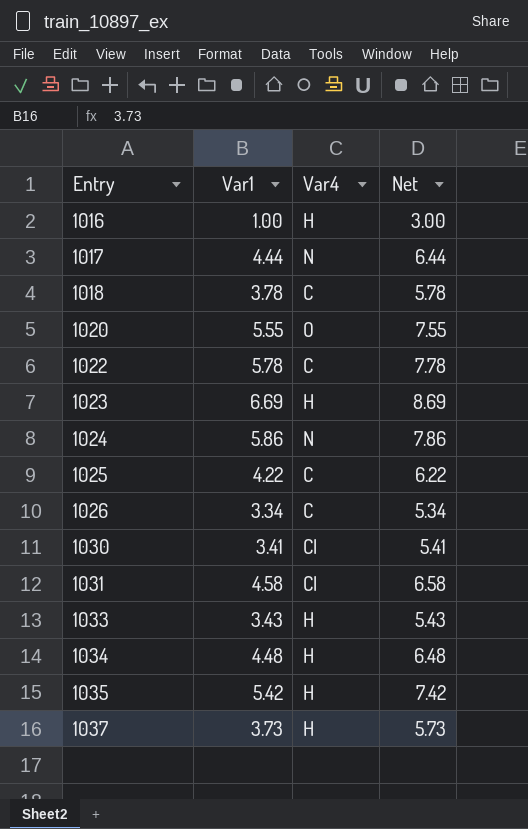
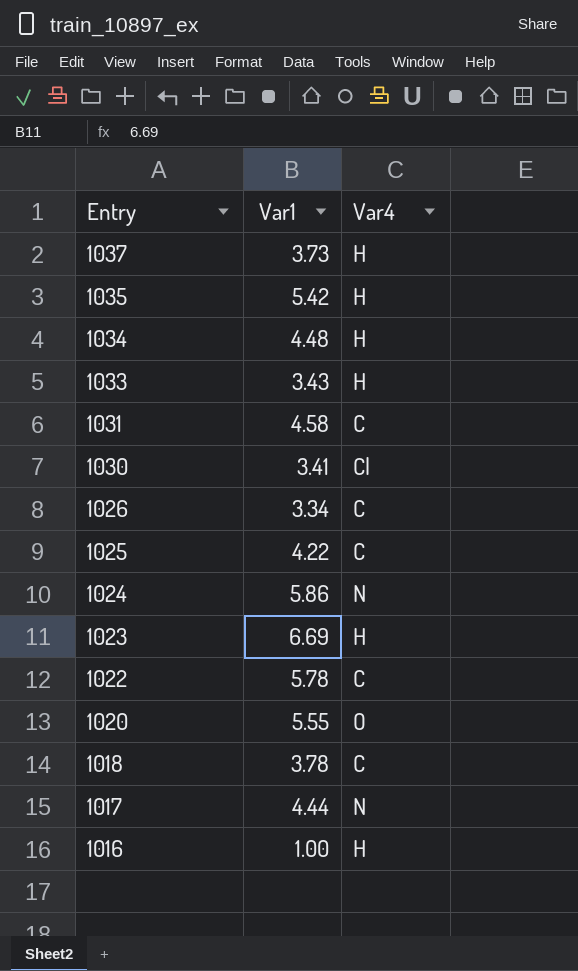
row order: Entry ascending -> Entry descending
column Net | formula: [Var1] + 2 -> none
1031 | Var4: Cl -> C

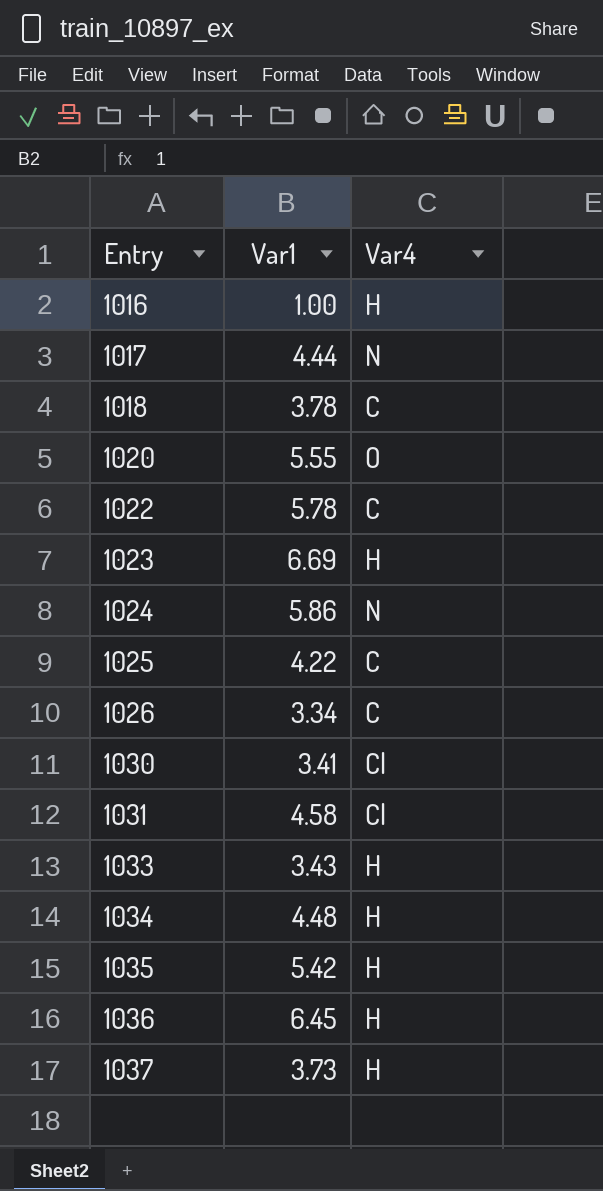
row order: Entry descending -> Entry ascending
1031 | Var4: C -> Cl
row 1036: none -> 6.45 | H

